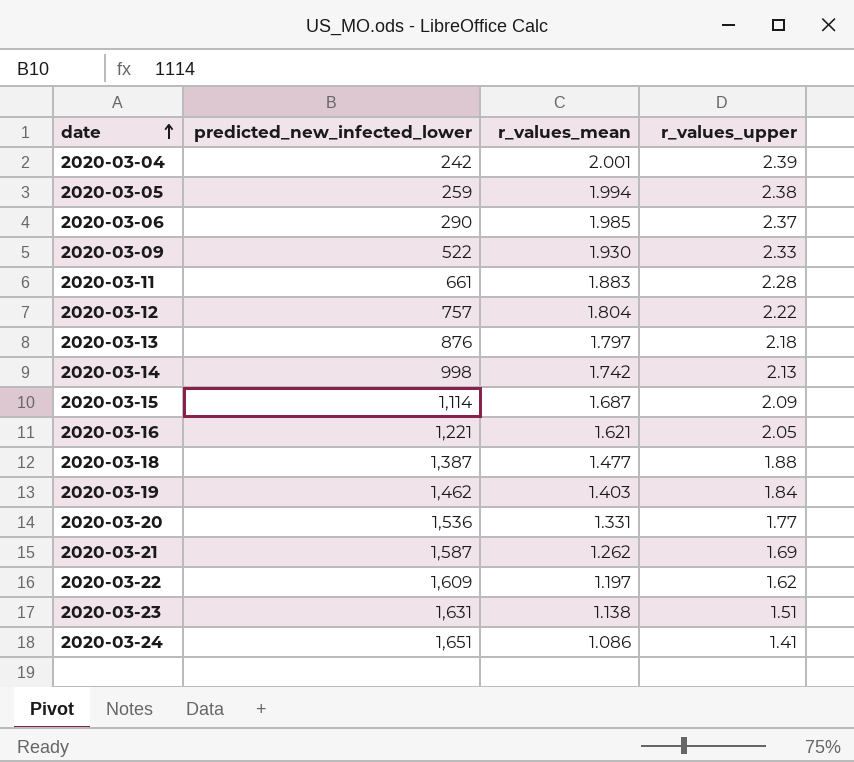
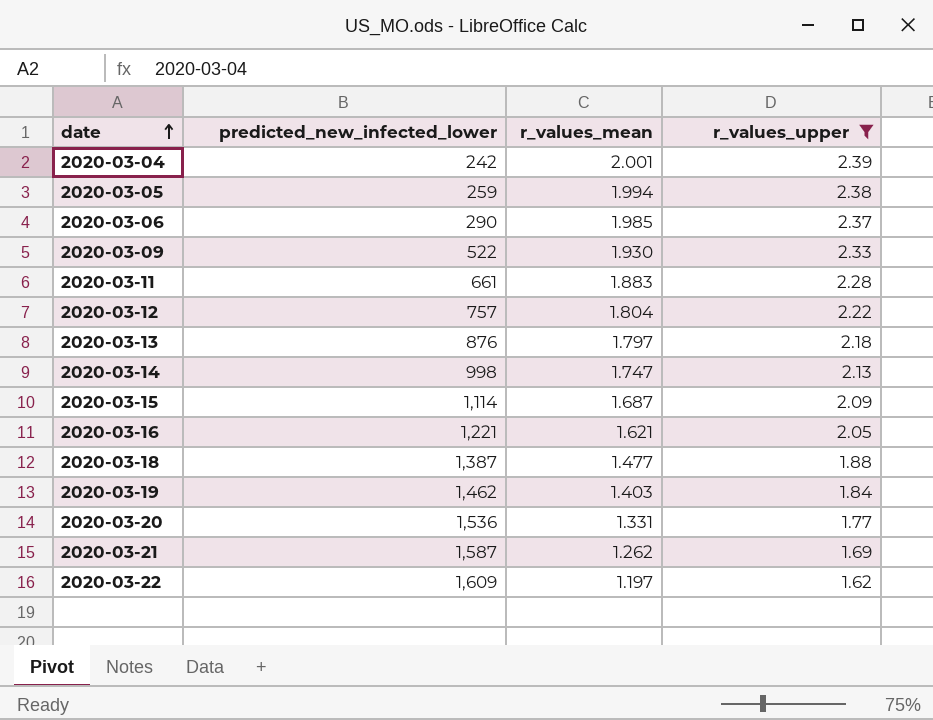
filter: none -> r_values_upper >= 1.62
2020-03-14 | r_values_mean: 1.742 -> 1.747

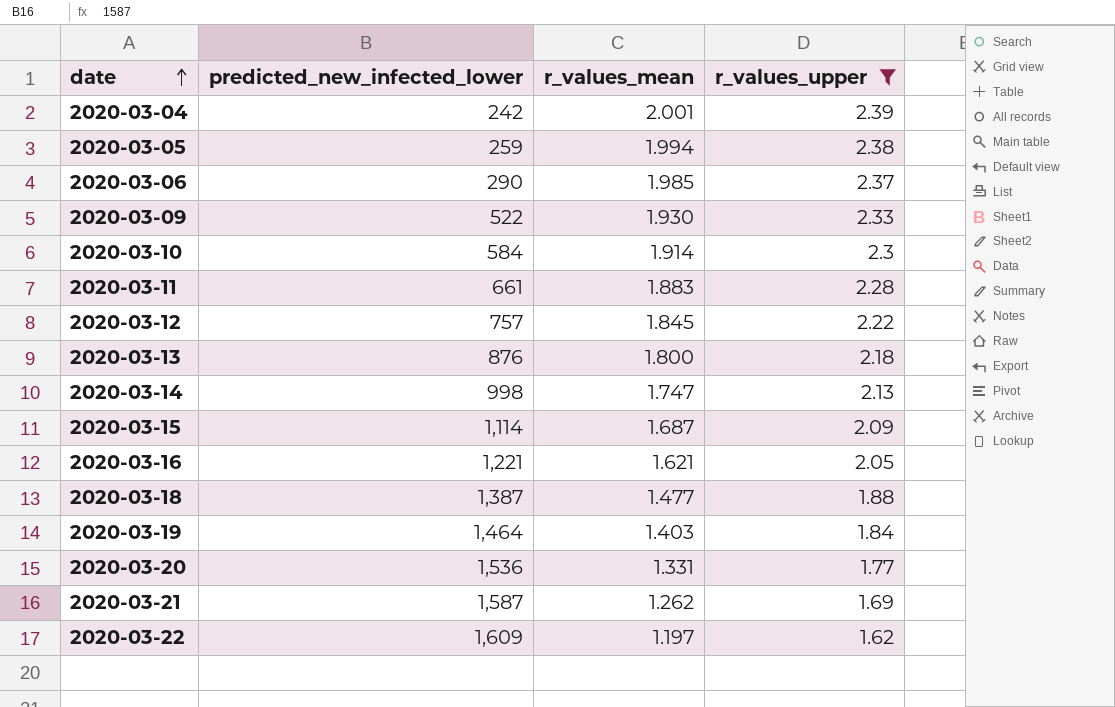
row 2020-03-10: none -> 584 | 1.914 | 2.3
2020-03-12 | r_values_mean: 1.804 -> 1.845
2020-03-13 | r_values_mean: 1.797 -> 1.800
2020-03-19 | predicted_new_infected_lower: 1,462 -> 1,464

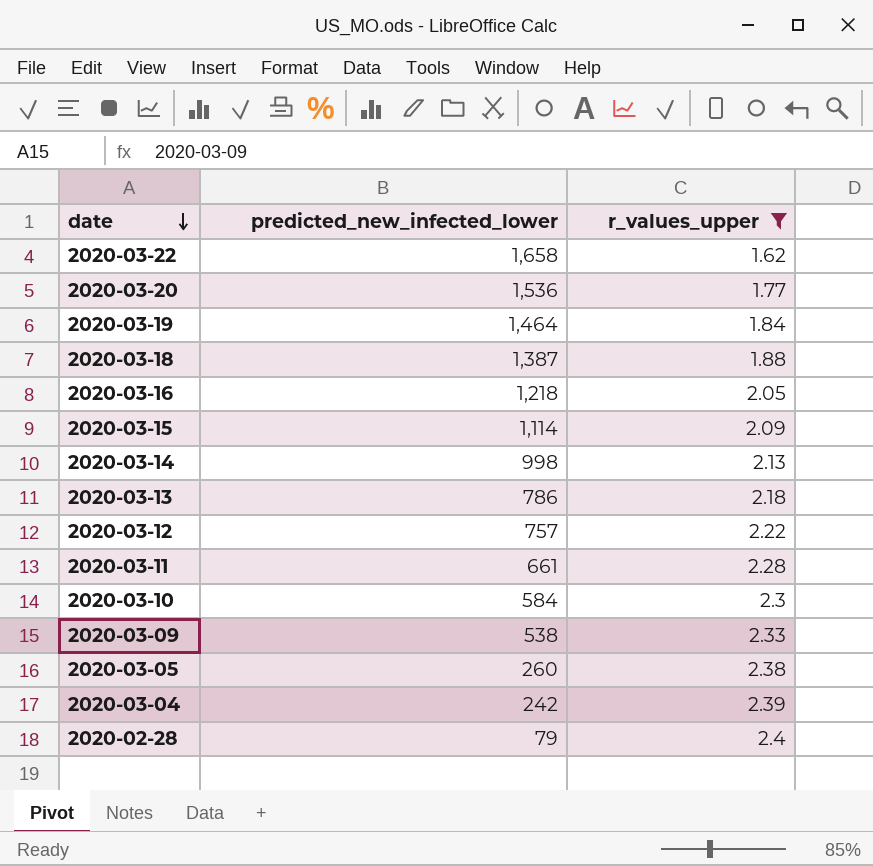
row order: date ascending -> date descending
column r_values_mean | position: 3 -> none
row 2020-03-06: 290 | 1.985 | 2.37 -> none
row 2020-03-21: 1,587 | 1.262 | 1.69 -> none
2020-03-22 | predicted_new_infected_lower: 1,609 -> 1,658
2020-03-16 | predicted_new_infected_lower: 1,221 -> 1,218
2020-03-13 | predicted_new_infected_lower: 876 -> 786
2020-03-09 | predicted_new_infected_lower: 522 -> 538
2020-03-05 | predicted_new_infected_lower: 259 -> 260
row 2020-02-28: none -> 79 | 2.4

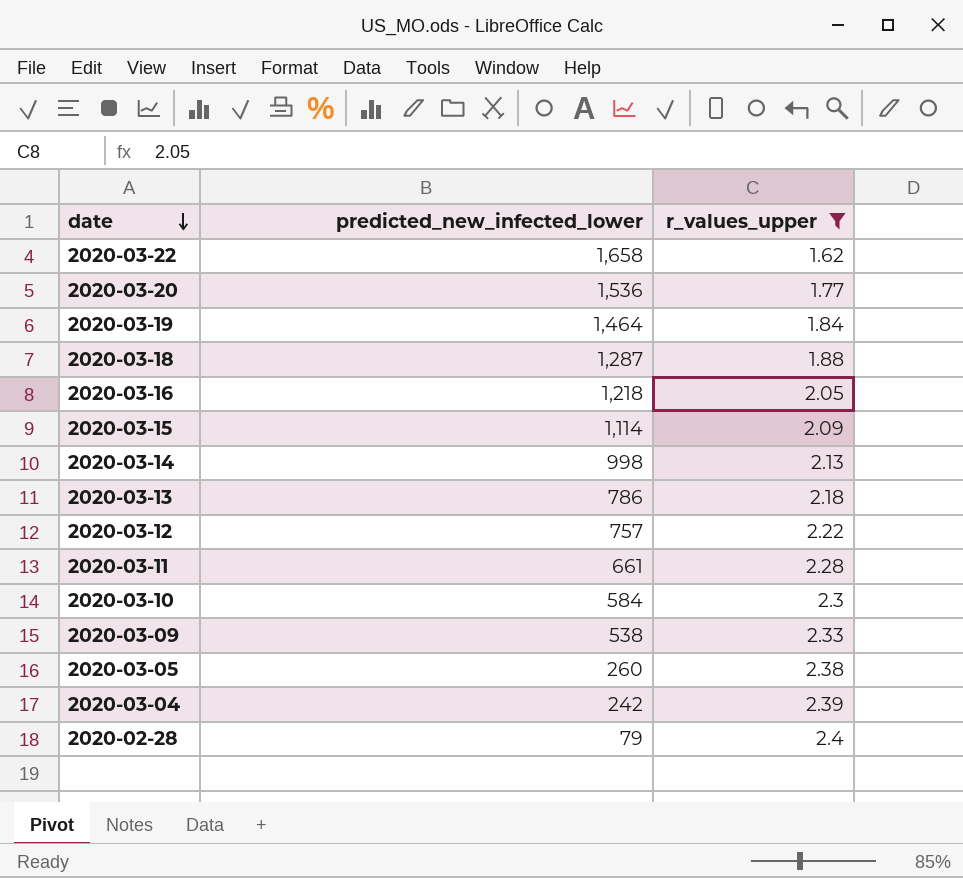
2020-03-18 | predicted_new_infected_lower: 1,387 -> 1,287

